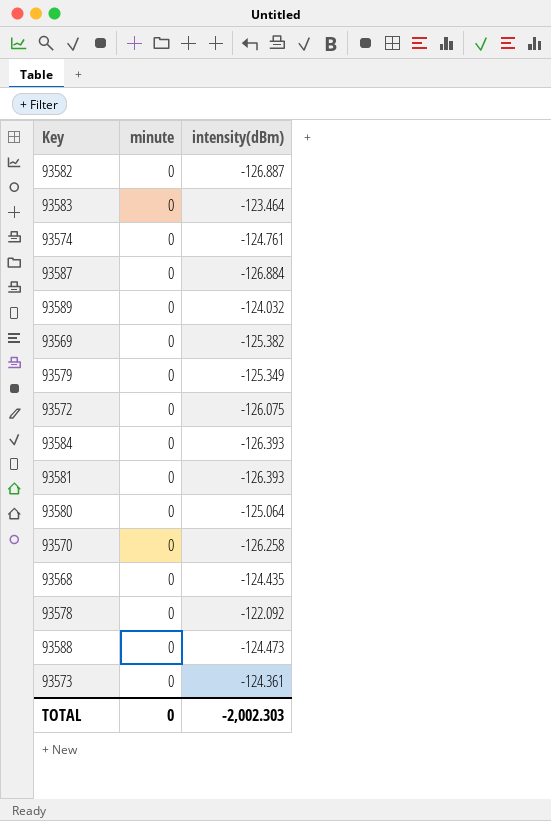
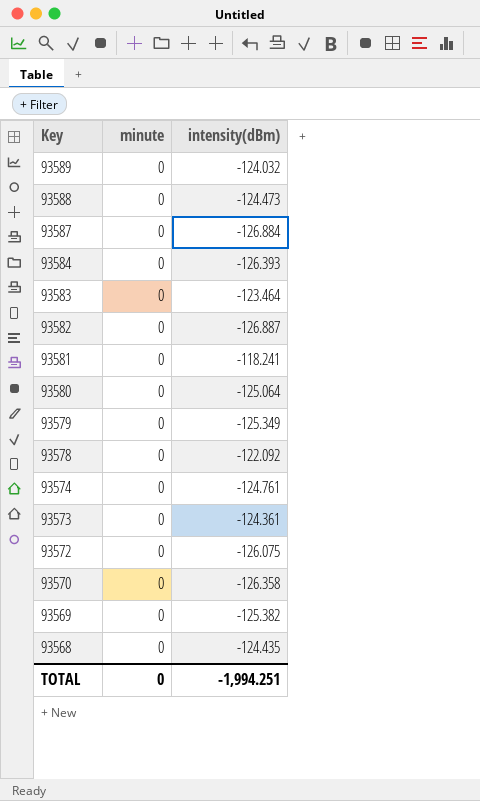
row order: none -> Key descending
93581 | intensity(dBm): -126.393 -> -118.241
93570 | intensity(dBm): -126.258 -> -126.358
TOTAL | intensity(dBm): -2,002.303 -> -1,994.251

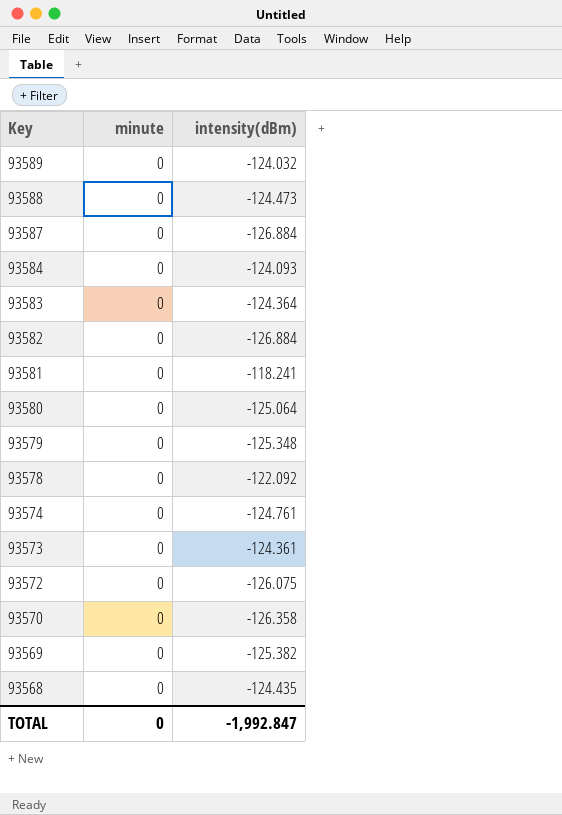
93584 | intensity(dBm): -126.393 -> -124.093
93583 | intensity(dBm): -123.464 -> -124.364
93582 | intensity(dBm): -126.887 -> -126.884
93579 | intensity(dBm): -125.349 -> -125.348
TOTAL | intensity(dBm): -1,994.251 -> -1,992.847

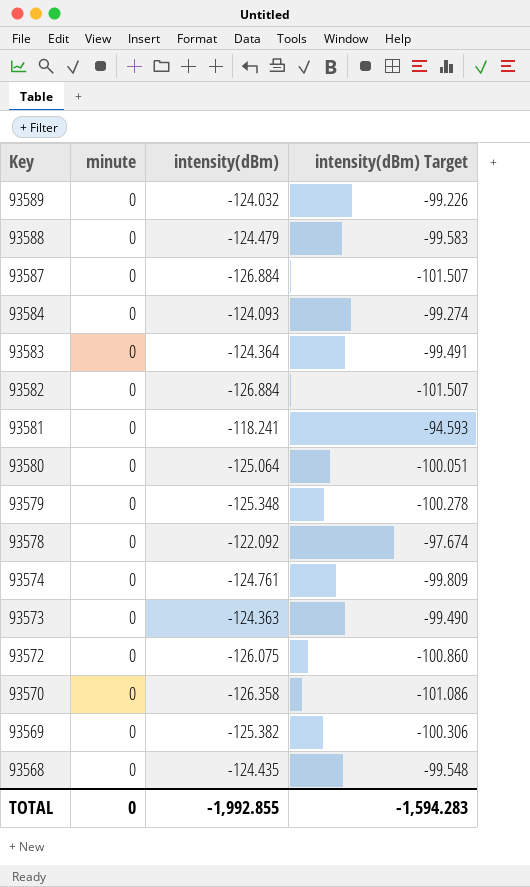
column intensity(dBm) Target | formula: none -> [intensity(dBm)] * 0.8
93588 | intensity(dBm): -124.473 -> -124.479
93573 | intensity(dBm): -124.361 -> -124.363
TOTAL | intensity(dBm): -1,992.847 -> -1,992.855

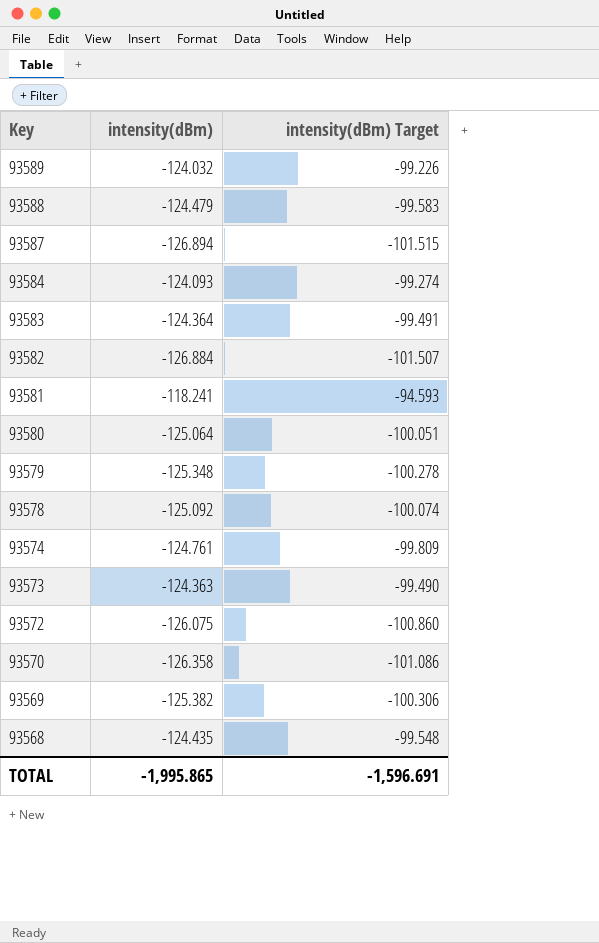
column minute | position: 2 -> none
93587 | intensity(dBm): -126.884 -> -126.894
93587 | intensity(dBm) Target: -101.507 -> -101.515
93578 | intensity(dBm): -122.092 -> -125.092
93578 | intensity(dBm) Target: -97.674 -> -100.074
TOTAL | intensity(dBm): -1,992.855 -> -1,995.865
TOTAL | intensity(dBm) Target: -1,594.283 -> -1,596.691

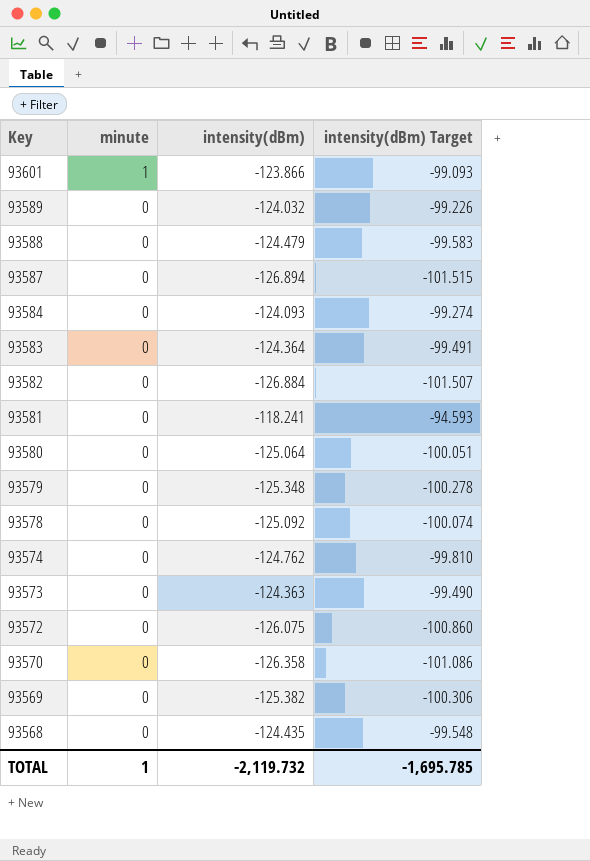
column minute | position: none -> 2
row 93601: none -> 1 | -123.866 | -99.093
93574 | intensity(dBm): -124.761 -> -124.762
93574 | intensity(dBm) Target: -99.809 -> -99.810
TOTAL | intensity(dBm): -1,995.865 -> -2,119.732
TOTAL | intensity(dBm) Target: -1,596.691 -> -1,695.785

